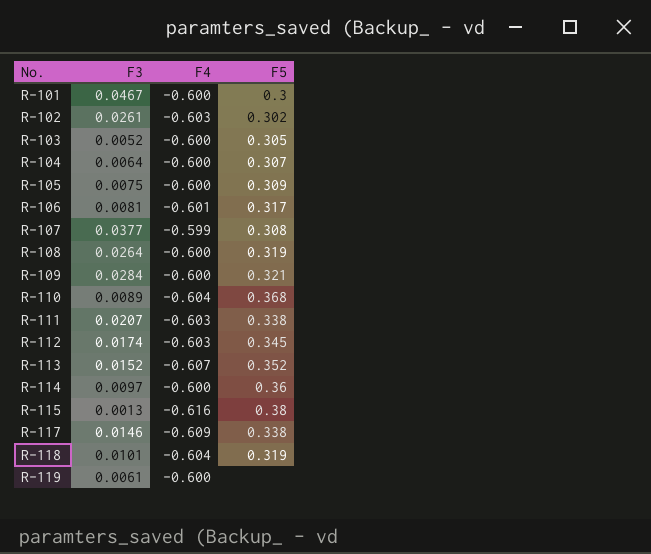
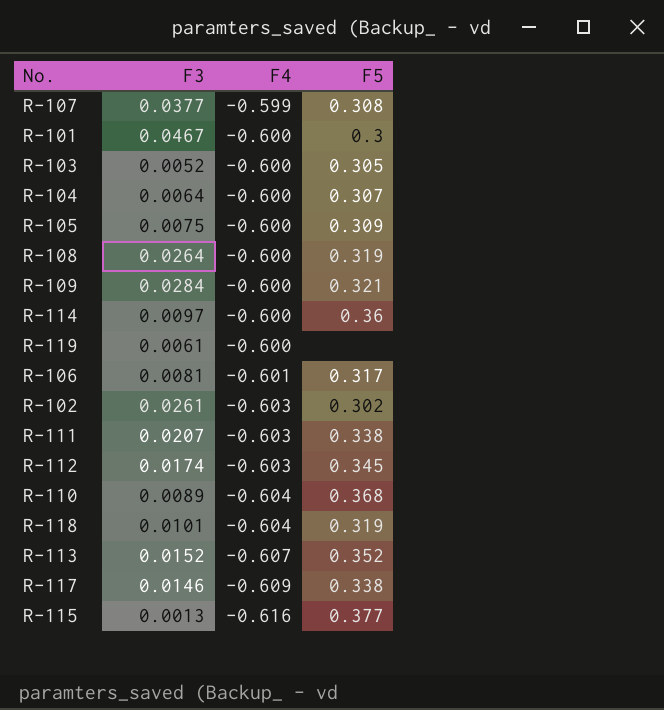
row order: No. ascending -> F4 descending
R-115 | F5: 0.38 -> 0.377

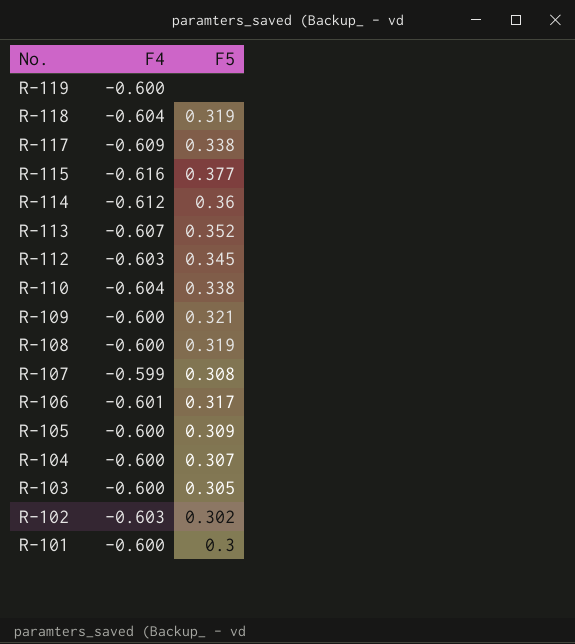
row order: F4 descending -> No. descending
column F3 | position: 2 -> none
row R-111: 0.0207 | -0.603 | 0.338 -> none
R-114 | F4: -0.600 -> -0.612
R-110 | F5: 0.368 -> 0.338

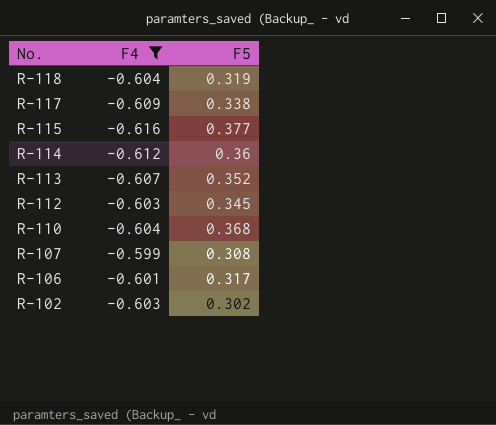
filter: none -> F4 != -0.600
R-110 | F5: 0.338 -> 0.368

